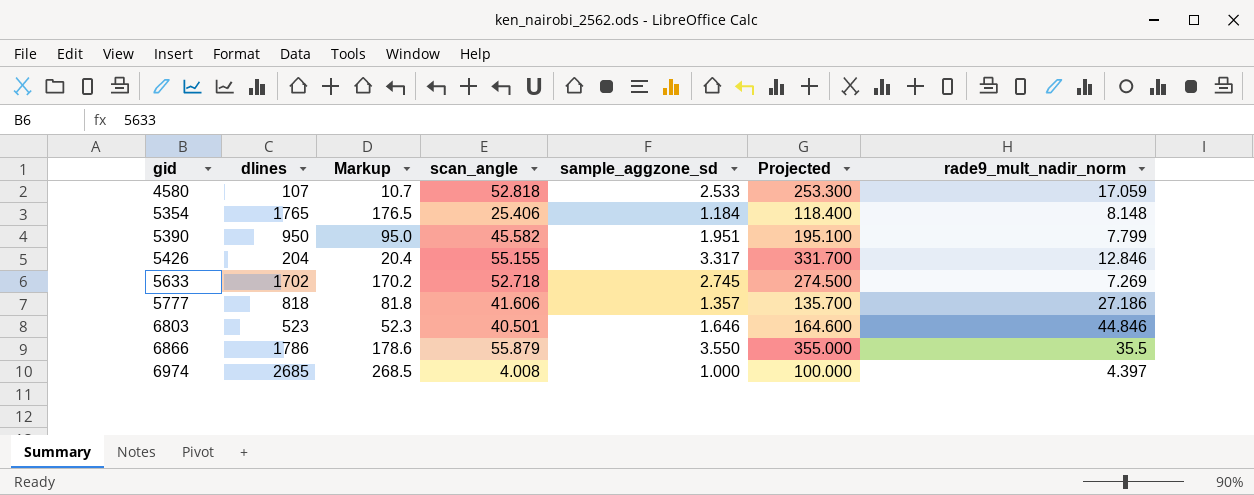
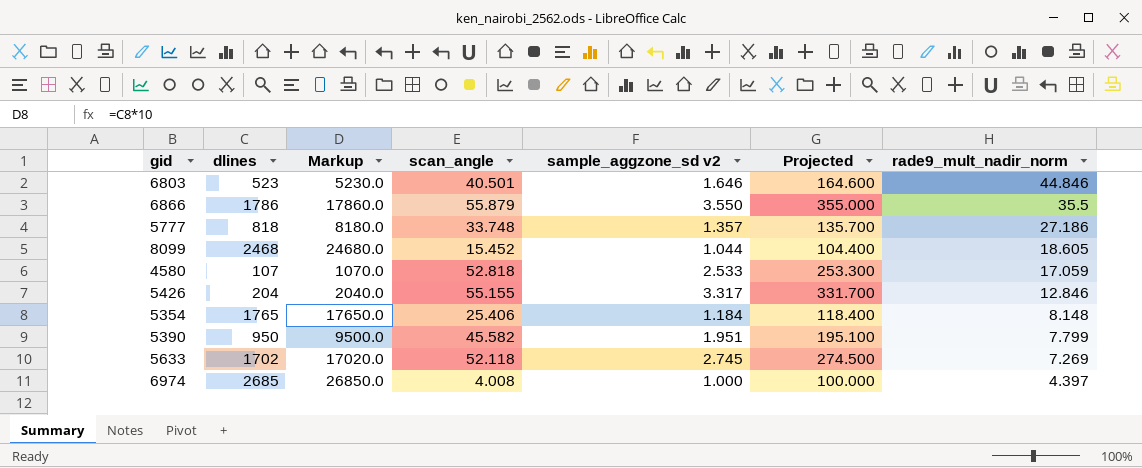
row order: gid ascending -> rade9_mult_nadir_norm descending
column Markup | formula: [dlines] * 0.1 -> [dlines] * 10
column name: sample_aggzone_sd -> sample_aggzone_sd v2
5777 | scan_angle: 41.606 -> 33.748
row 8099: none -> 2468 | 24680.0 | 15.452 | 1.044 | 104.400 | 18.605
5633 | scan_angle: 52.718 -> 52.118

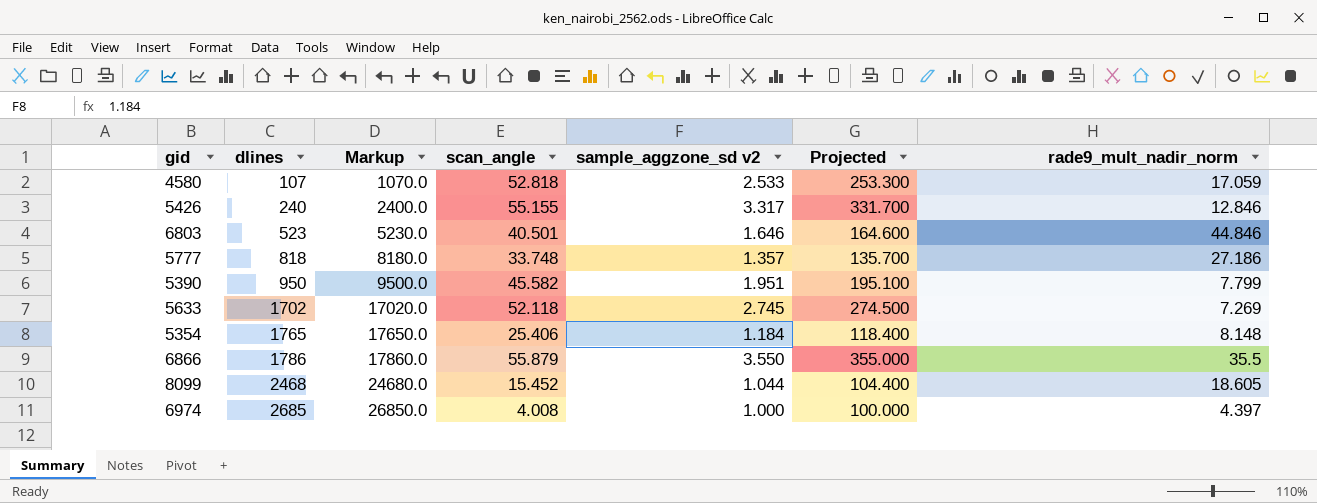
row order: rade9_mult_nadir_norm descending -> dlines ascending
5426 | dlines: 204 -> 240
5426 | Markup: 2040.0 -> 2400.0

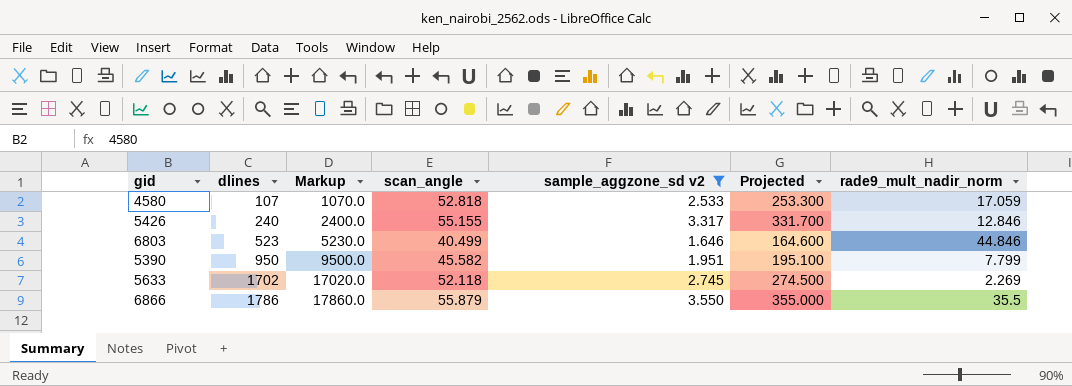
filter: none -> sample_aggzone_sd v2 >= 1.646
6803 | scan_angle: 40.501 -> 40.499
5633 | rade9_mult_nadir_norm: 7.269 -> 2.269

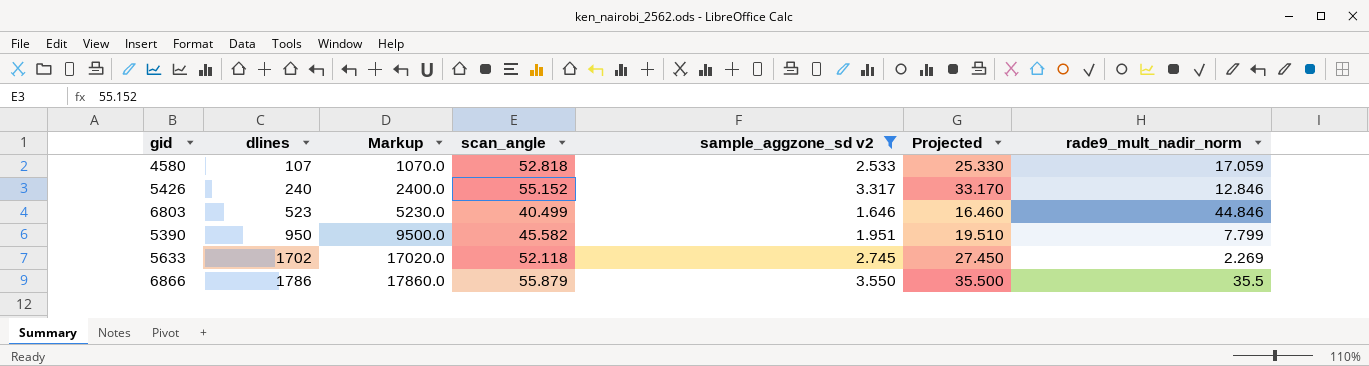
column Projected | formula: [sample_aggzone_sd v2] * 100 -> [sample_aggzone_sd v2] * 10
5426 | scan_angle: 55.155 -> 55.152

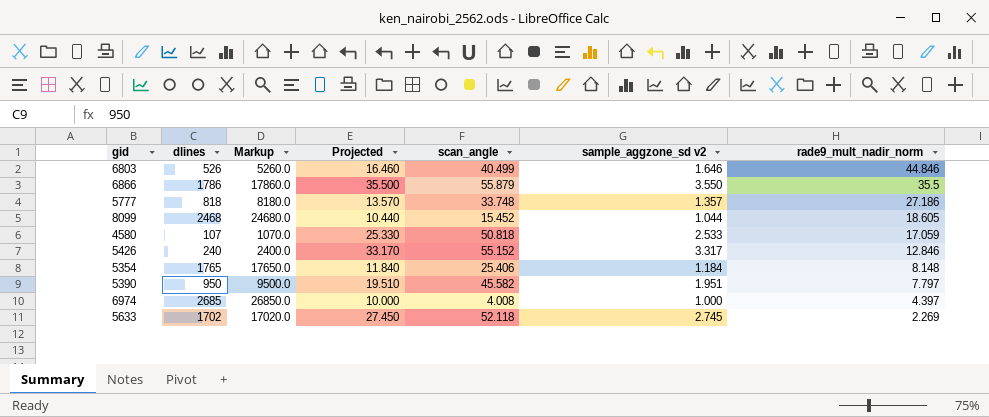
filter: sample_aggzone_sd v2 >= 1.646 -> none
row order: dlines ascending -> rade9_mult_nadir_norm descending
column Projected | position: 6 -> 4
6803 | dlines: 523 -> 526
6803 | Markup: 5230.0 -> 5260.0
4580 | scan_angle: 52.818 -> 50.818
5390 | rade9_mult_nadir_norm: 7.799 -> 7.797

